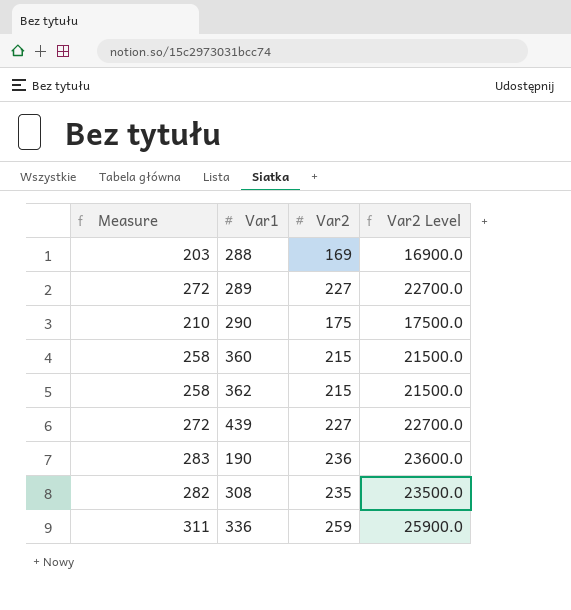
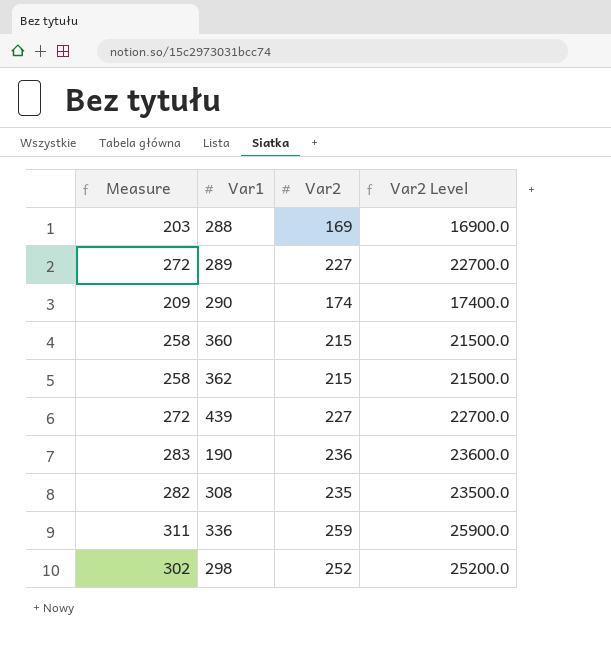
290 | Measure: 210 -> 209
290 | Var2: 175 -> 174
290 | Var2 Level: 17500.0 -> 17400.0
row 298: none -> 302 | 252 | 25200.0

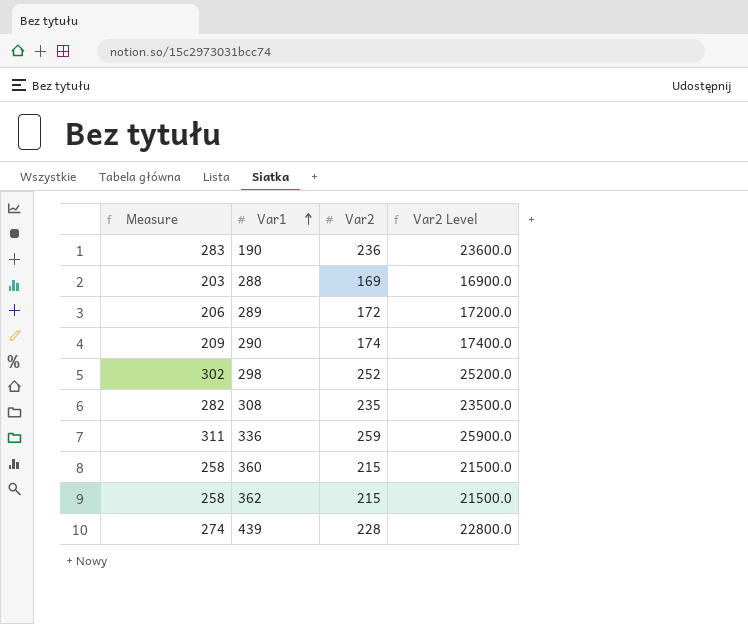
row order: none -> Var1 ascending
289 | Measure: 272 -> 206
289 | Var2: 227 -> 172
289 | Var2 Level: 22700.0 -> 17200.0
439 | Measure: 272 -> 274
439 | Var2: 227 -> 228
439 | Var2 Level: 22700.0 -> 22800.0

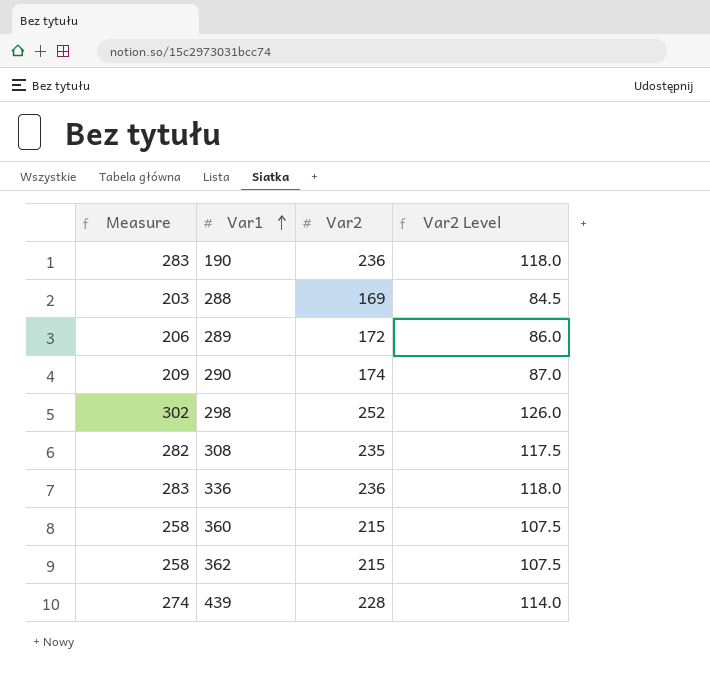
column Var2 Level | formula: [Var2] * 100 -> [Var2] * 0.5
336 | Measure: 311 -> 283
336 | Var2: 259 -> 236

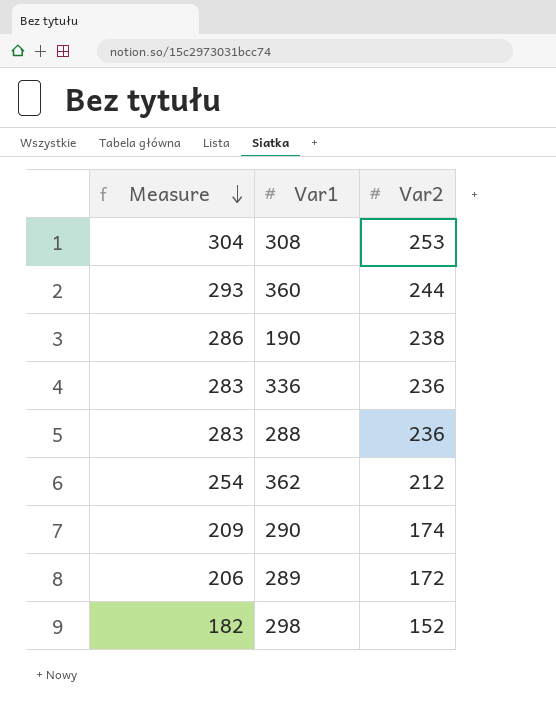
row order: Var1 ascending -> Measure descending
column Var2 Level | formula: [Var2] * 0.5 -> none
row 439: 274 | 228 | 114.0 -> none
308 | Measure: 282 -> 304
308 | Var2: 235 -> 253
360 | Measure: 258 -> 293
360 | Var2: 215 -> 244
190 | Measure: 283 -> 286
190 | Var2: 236 -> 238
288 | Measure: 203 -> 283
288 | Var2: 169 -> 236
362 | Measure: 258 -> 254
362 | Var2: 215 -> 212
298 | Measure: 302 -> 182
298 | Var2: 252 -> 152

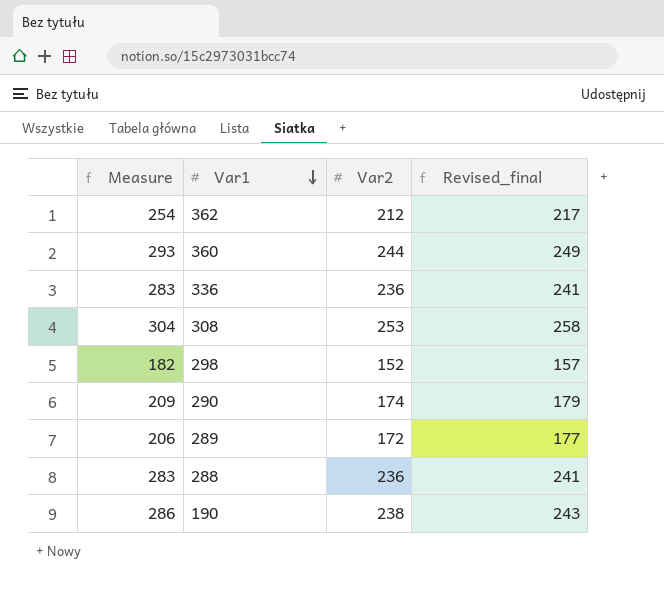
row order: Measure descending -> Var1 descending
column Revised_final | formula: none -> [Var2] + 5

